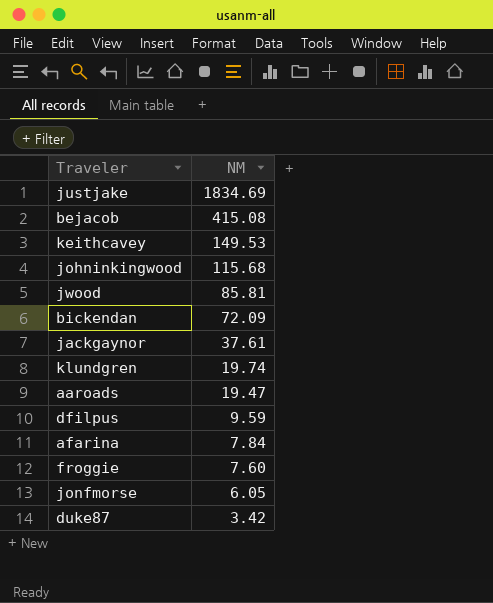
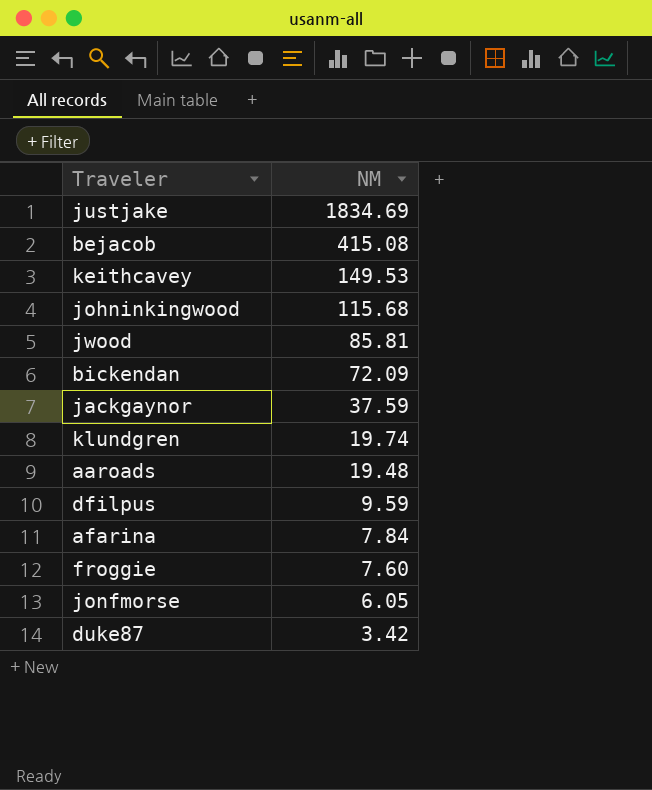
jackgaynor | NM: 37.61 -> 37.59
aaroads | NM: 19.47 -> 19.48

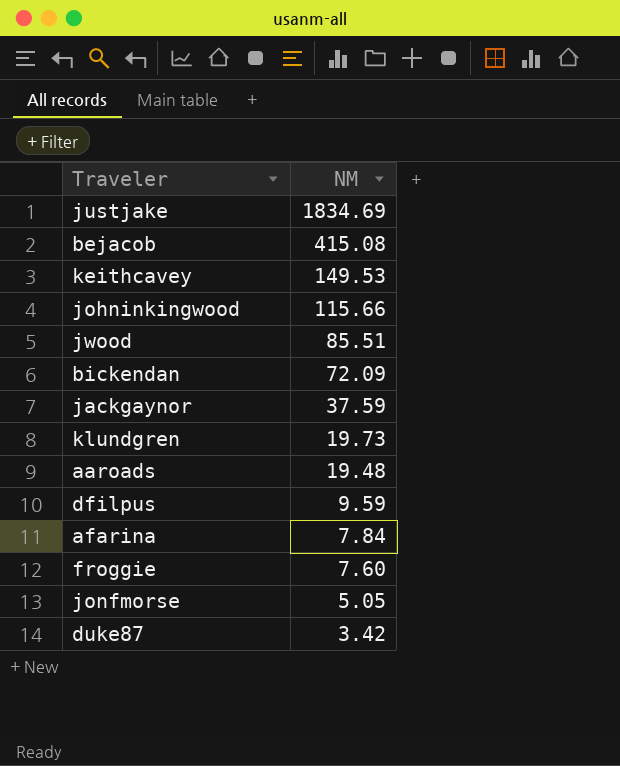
johninkingwood | NM: 115.68 -> 115.66
jwood | NM: 85.81 -> 85.51
klundgren | NM: 19.74 -> 19.73
jonfmorse | NM: 6.05 -> 5.05

